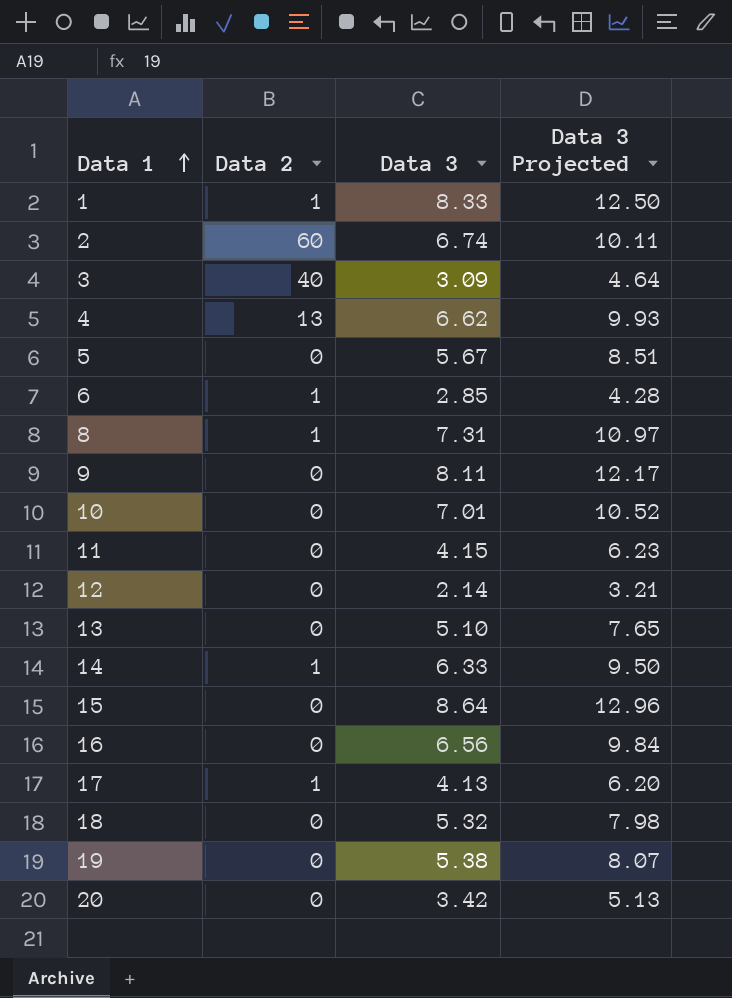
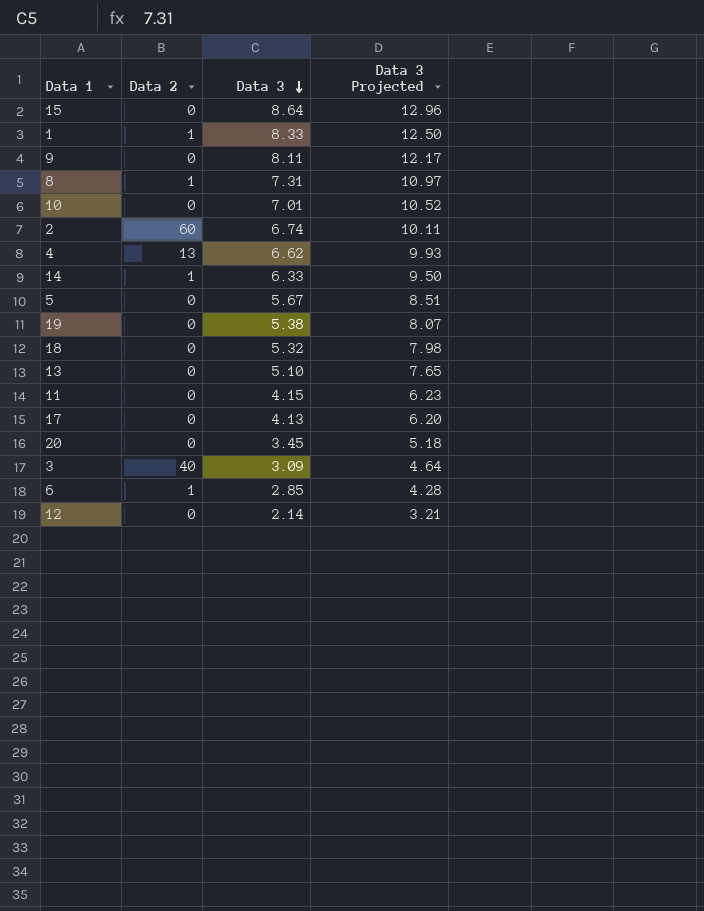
row order: Data 1 ascending -> Data 3 descending
row 16: 0 | 6.56 | 9.84 -> none
17 | Data 2: 1 -> 0
20 | Data 3: 3.42 -> 3.45
20 | Data 3 Projected: 5.13 -> 5.18

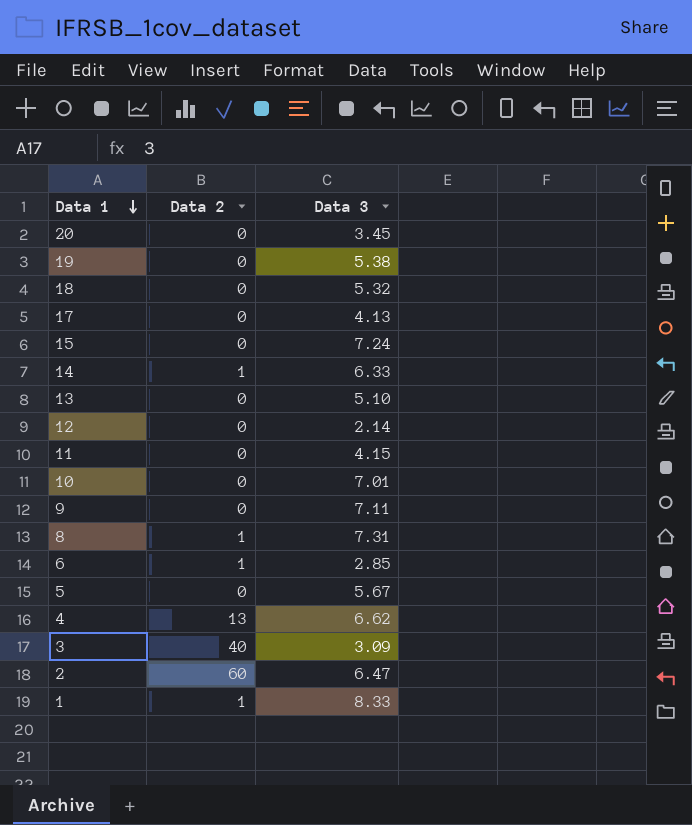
row order: Data 3 descending -> Data 1 descending
column Data 3 Projected | formula: [Data 3] * 1.5 -> none
15 | Data 3: 8.64 -> 7.24
9 | Data 3: 8.11 -> 7.11
2 | Data 3: 6.74 -> 6.47

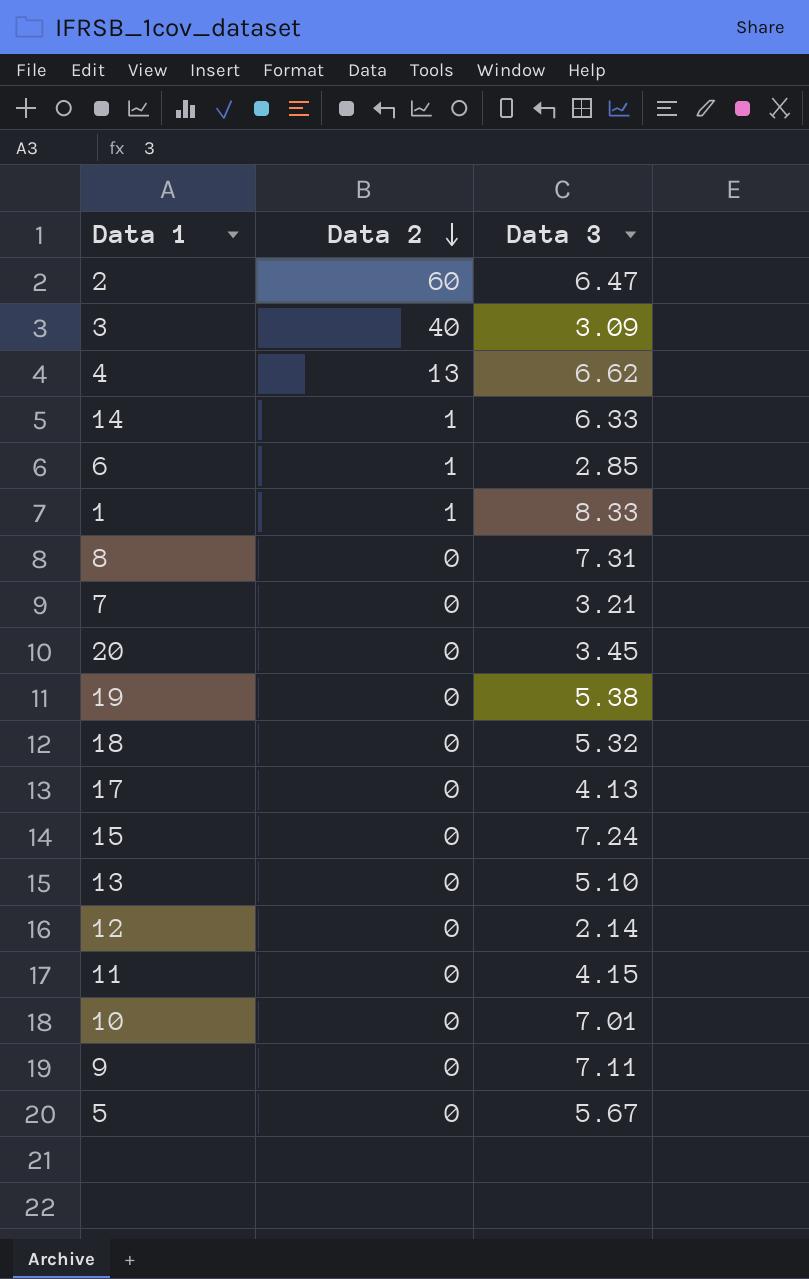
row order: Data 1 descending -> Data 2 descending
8 | Data 2: 1 -> 0
row 7: none -> 0 | 3.21

